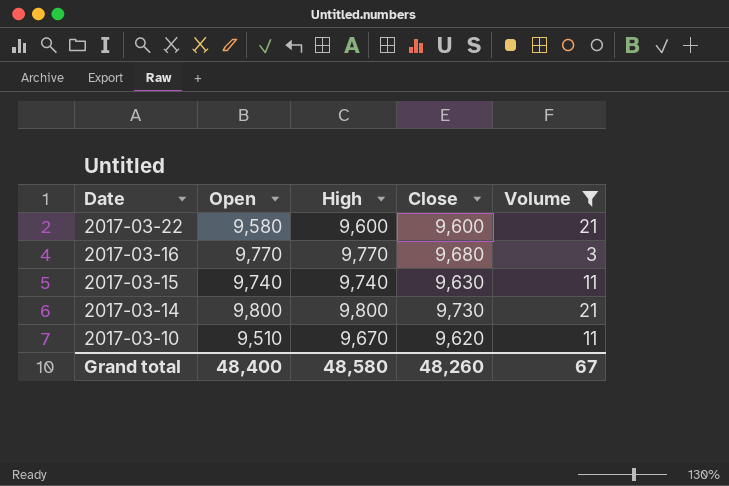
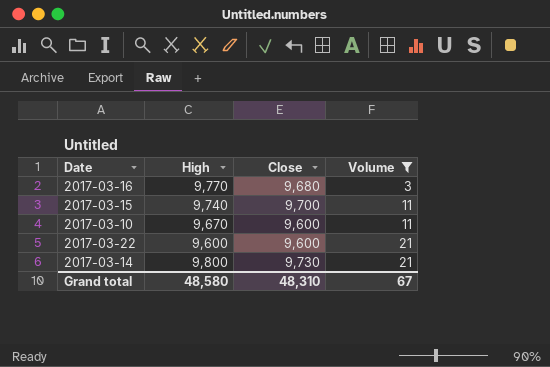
row order: Date descending -> Volume ascending
column Open | position: 2 -> none
2017-03-15 | Close: 9,630 -> 9,700
2017-03-10 | Close: 9,620 -> 9,600
Grand total | Close: 48,260 -> 48,310

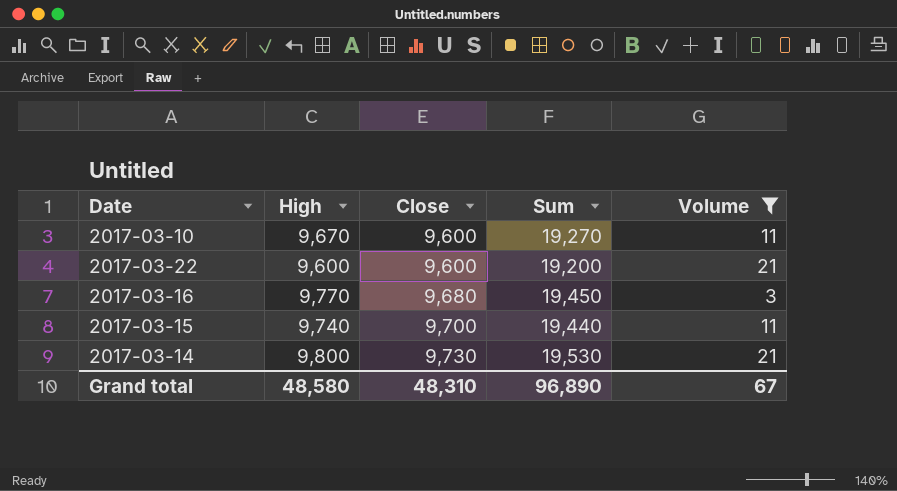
row order: Volume ascending -> Close ascending
column Sum | formula: none -> [High] + [Close]

